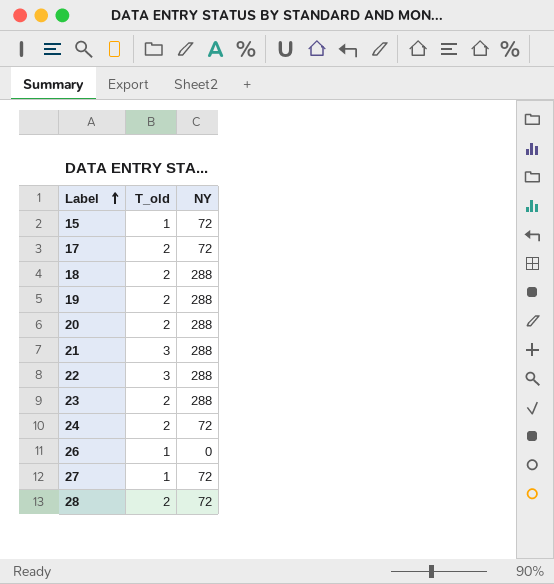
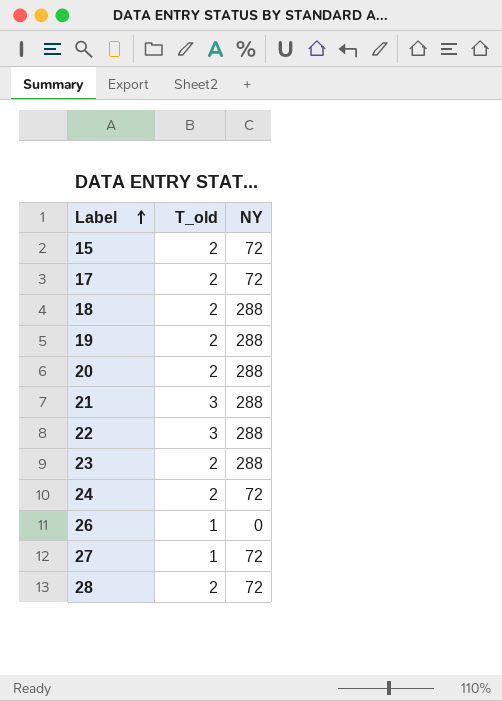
15 | T_old: 1 -> 2

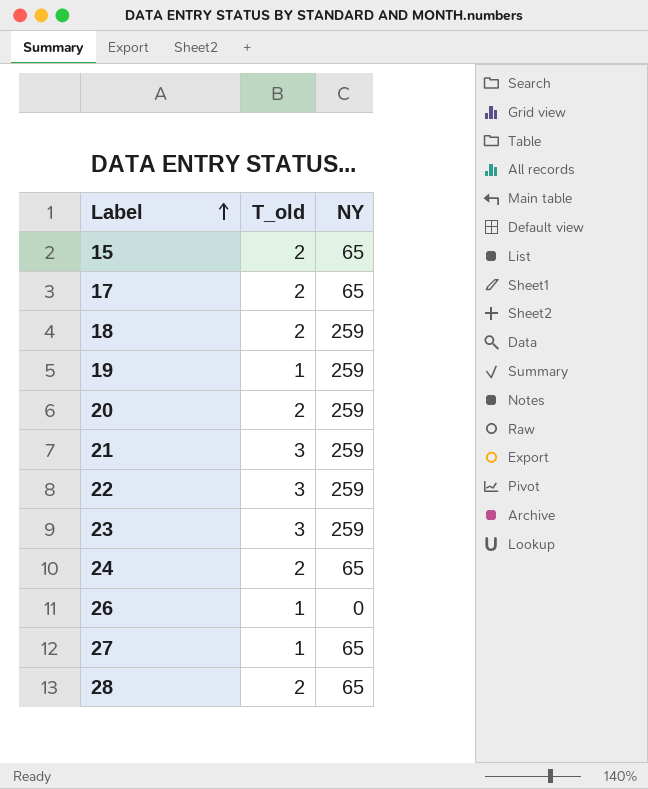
15 | NY: 72 -> 65
17 | NY: 72 -> 65
18 | NY: 288 -> 259
19 | T_old: 2 -> 1
19 | NY: 288 -> 259
20 | NY: 288 -> 259
21 | NY: 288 -> 259
22 | NY: 288 -> 259
23 | T_old: 2 -> 3
23 | NY: 288 -> 259
24 | NY: 72 -> 65
27 | NY: 72 -> 65
28 | NY: 72 -> 65

